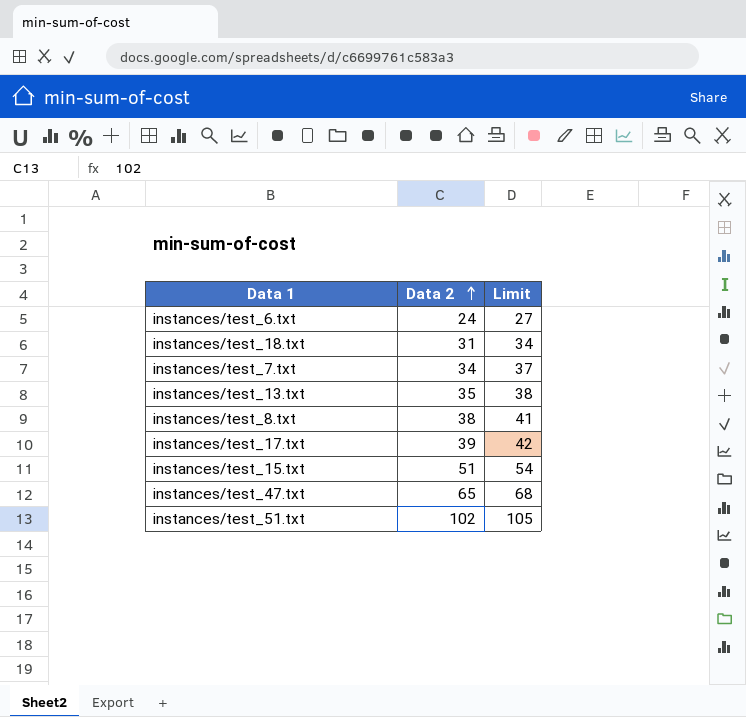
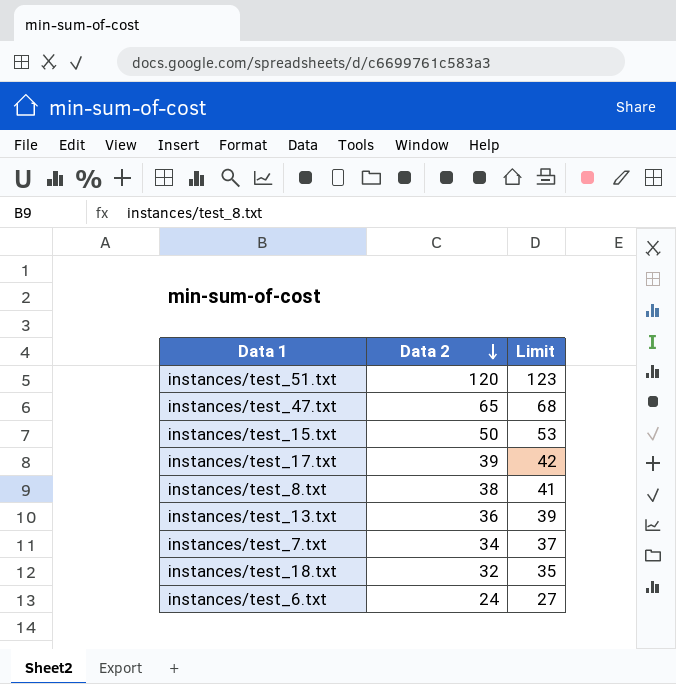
row order: Data 2 ascending -> Data 2 descending
instances/test_51.txt | Data 2: 102 -> 120
instances/test_51.txt | Limit: 105 -> 123
instances/test_15.txt | Data 2: 51 -> 50
instances/test_15.txt | Limit: 54 -> 53
instances/test_13.txt | Data 2: 35 -> 36
instances/test_13.txt | Limit: 38 -> 39
instances/test_18.txt | Data 2: 31 -> 32
instances/test_18.txt | Limit: 34 -> 35

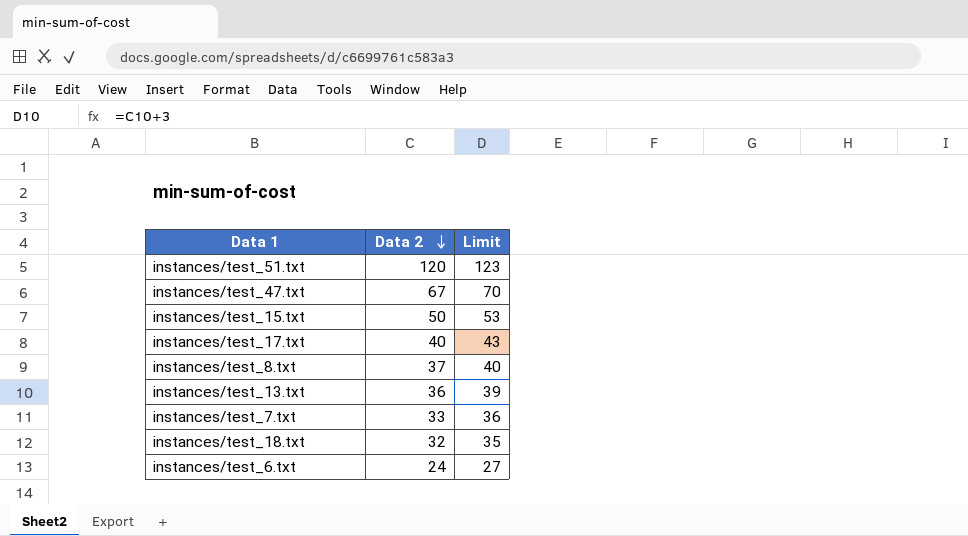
instances/test_47.txt | Data 2: 65 -> 67
instances/test_47.txt | Limit: 68 -> 70
instances/test_17.txt | Data 2: 39 -> 40
instances/test_17.txt | Limit: 42 -> 43
instances/test_8.txt | Data 2: 38 -> 37
instances/test_8.txt | Limit: 41 -> 40
instances/test_7.txt | Data 2: 34 -> 33
instances/test_7.txt | Limit: 37 -> 36

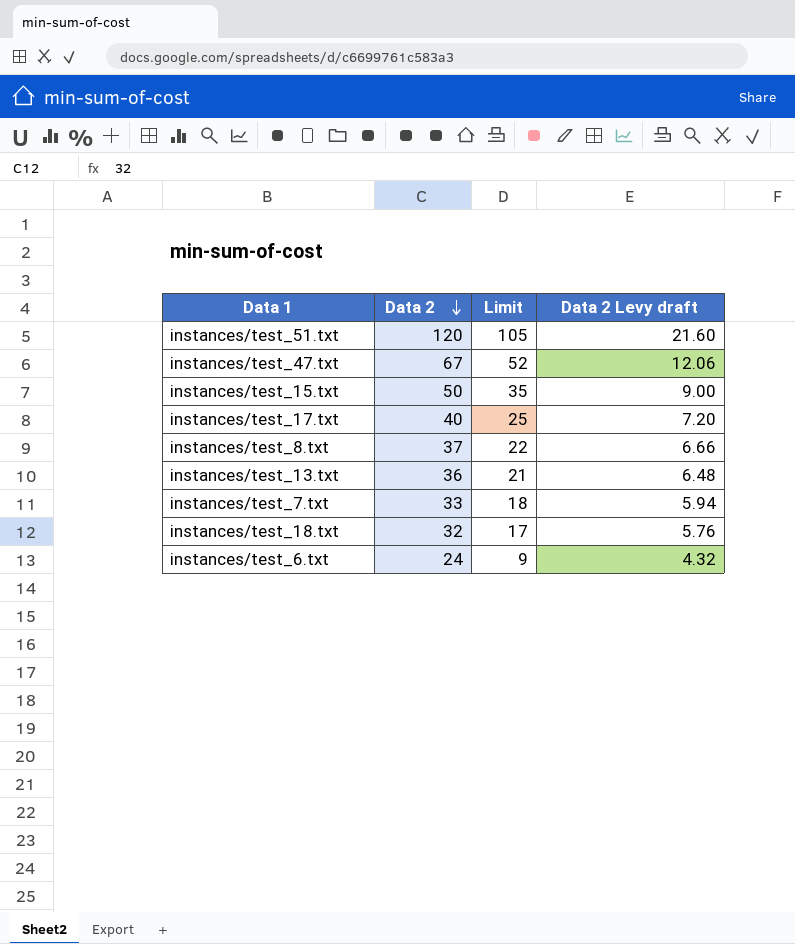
column Limit | formula: [Data 2] + 3 -> [Data 2] - 15
column Data 2 Levy draft | formula: none -> [Data 2] * 0.18

